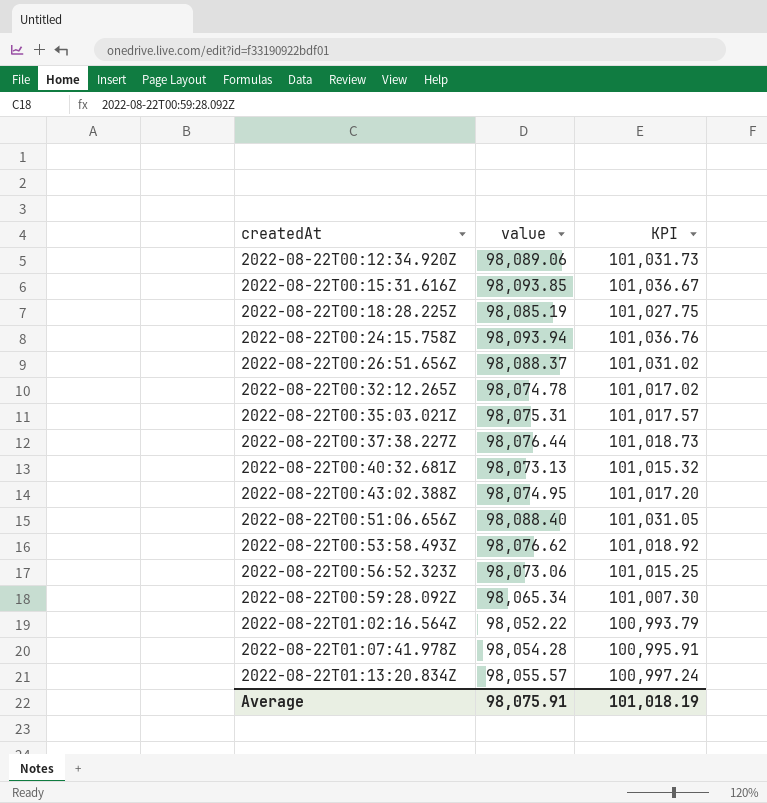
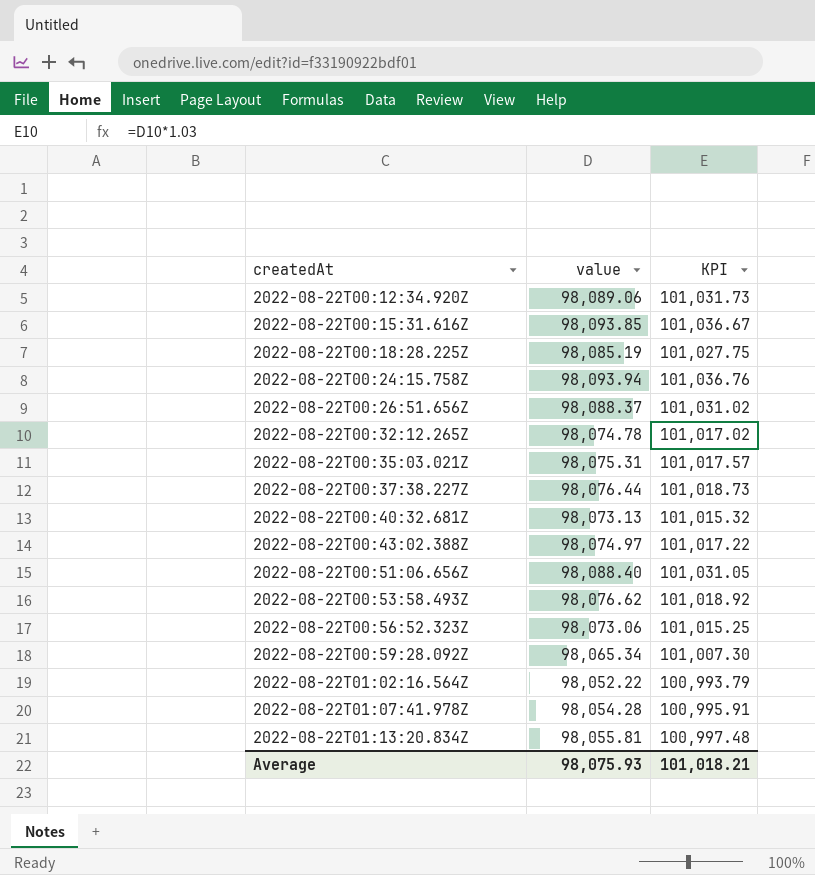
2022-08-22T00:43:02.388Z | value: 98,074.95 -> 98,074.97
2022-08-22T00:43:02.388Z | KPI: 101,017.20 -> 101,017.22
2022-08-22T01:13:20.834Z | value: 98,055.57 -> 98,055.81
2022-08-22T01:13:20.834Z | KPI: 100,997.24 -> 100,997.48
Average | value: 98,075.91 -> 98,075.93
Average | KPI: 101,018.19 -> 101,018.21

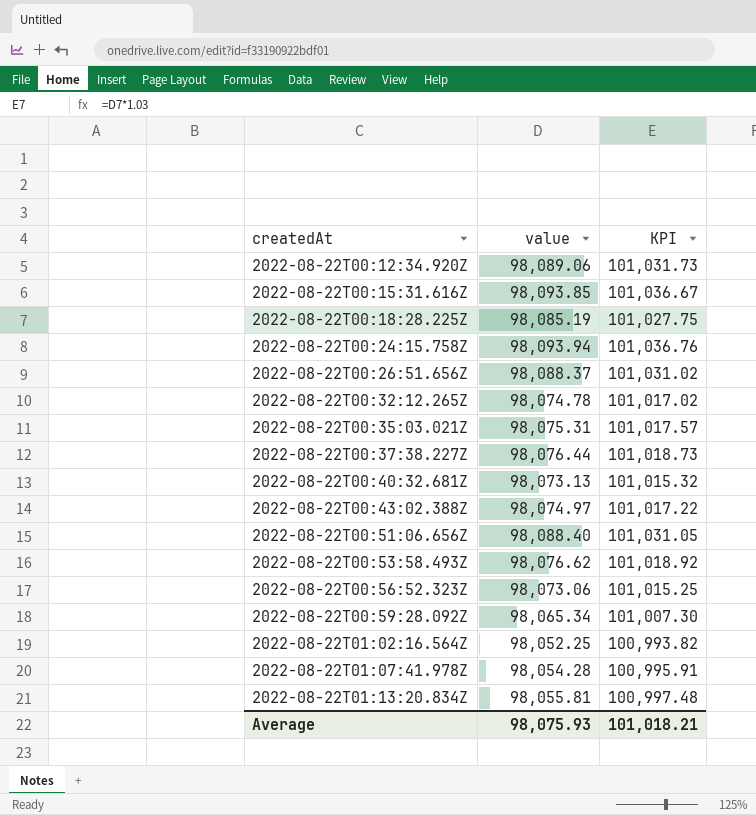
2022-08-22T01:02:16.564Z | value: 98,052.22 -> 98,052.25
2022-08-22T01:02:16.564Z | KPI: 100,993.79 -> 100,993.82

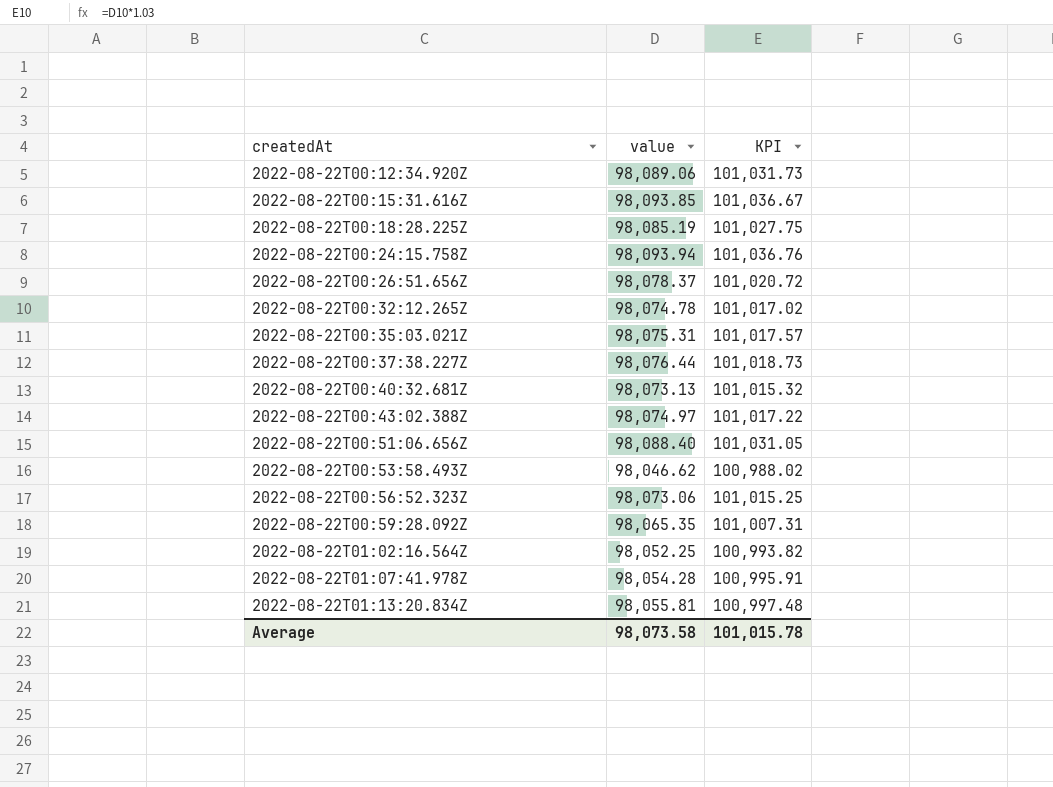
2022-08-22T00:26:51.656Z | value: 98,088.37 -> 98,078.37
2022-08-22T00:26:51.656Z | KPI: 101,031.02 -> 101,020.72
2022-08-22T00:53:58.493Z | value: 98,076.62 -> 98,046.62
2022-08-22T00:53:58.493Z | KPI: 101,018.92 -> 100,988.02
2022-08-22T00:59:28.092Z | value: 98,065.34 -> 98,065.35
2022-08-22T00:59:28.092Z | KPI: 101,007.30 -> 101,007.31
Average | value: 98,075.93 -> 98,073.58
Average | KPI: 101,018.21 -> 101,015.78

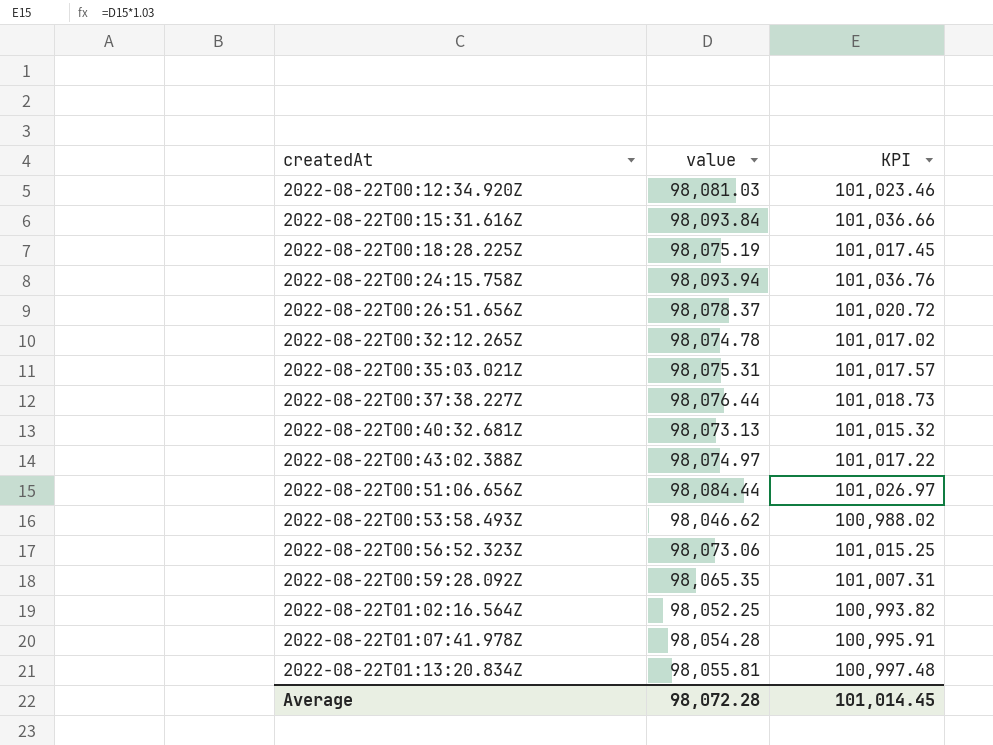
2022-08-22T00:12:34.920Z | value: 98,089.06 -> 98,081.03
2022-08-22T00:12:34.920Z | KPI: 101,031.73 -> 101,023.46
2022-08-22T00:15:31.616Z | value: 98,093.85 -> 98,093.84
2022-08-22T00:15:31.616Z | KPI: 101,036.67 -> 101,036.66
2022-08-22T00:18:28.225Z | value: 98,085.19 -> 98,075.19
2022-08-22T00:18:28.225Z | KPI: 101,027.75 -> 101,017.45
2022-08-22T00:51:06.656Z | value: 98,088.40 -> 98,084.44
2022-08-22T00:51:06.656Z | KPI: 101,031.05 -> 101,026.97
Average | value: 98,073.58 -> 98,072.28
Average | KPI: 101,015.78 -> 101,014.45

